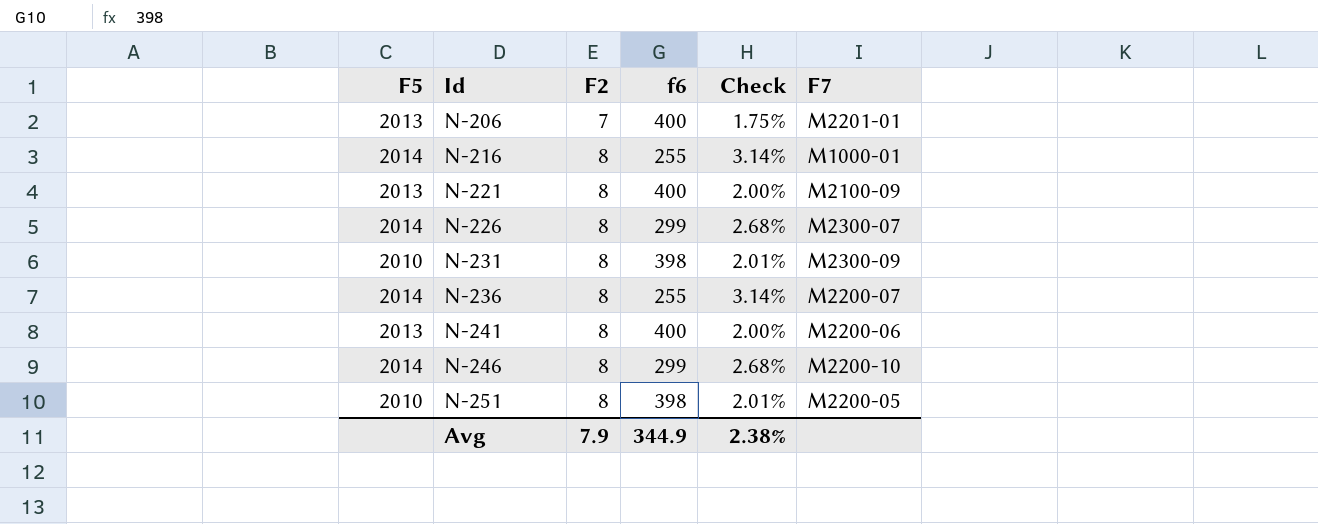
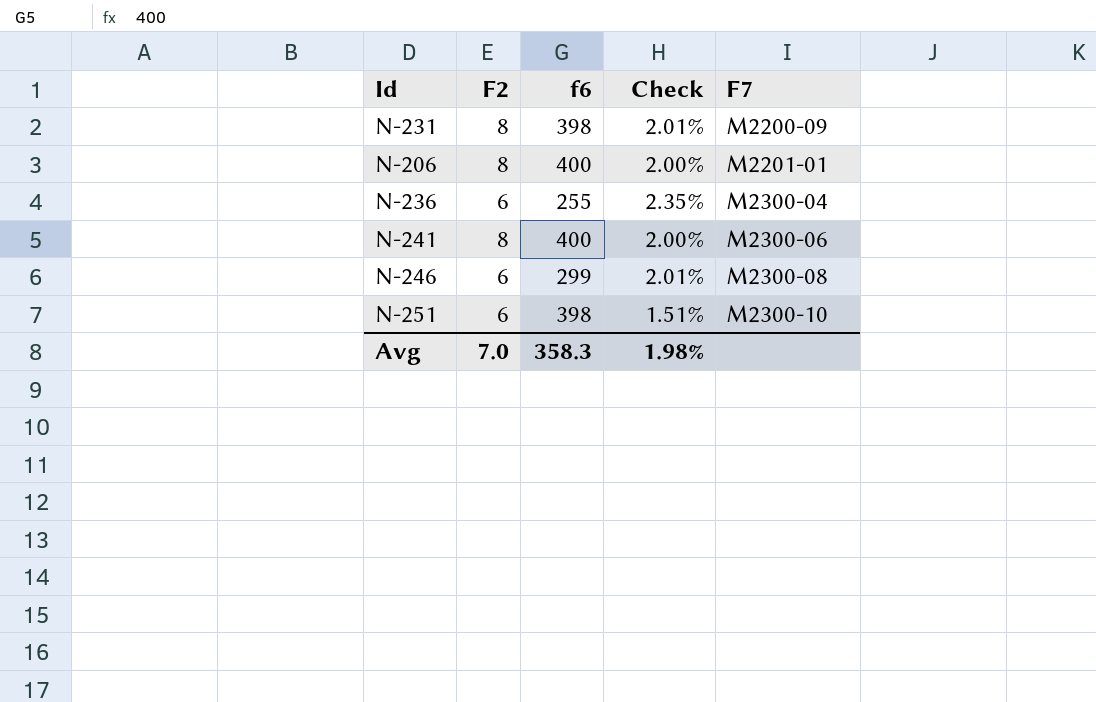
row order: Id ascending -> F7 ascending
column F5 | position: 1 -> none
row N-216: 2014 | 8 | 255 | 3.14% | M1000-01 -> none
row N-221: 2013 | 8 | 400 | 2.00% | M2100-09 -> none
row N-226: 2014 | 8 | 299 | 2.68% | M2300-07 -> none
N-231 | F7: M2300-09 -> M2200-09
N-206 | F2: 7 -> 8
N-206 | Check: 1.75% -> 2.00%
N-236 | F2: 8 -> 6
N-236 | Check: 3.14% -> 2.35%
N-236 | F7: M2200-07 -> M2300-04
N-241 | F7: M2200-06 -> M2300-06
N-246 | F2: 8 -> 6
N-246 | Check: 2.68% -> 2.01%
N-246 | F7: M2200-10 -> M2300-08
N-251 | F2: 8 -> 6
N-251 | Check: 2.01% -> 1.51%
N-251 | F7: M2200-05 -> M2300-10
Avg | F2: 7.9 -> 7.0
Avg | f6: 344.9 -> 358.3
Avg | Check: 2.38% -> 1.98%

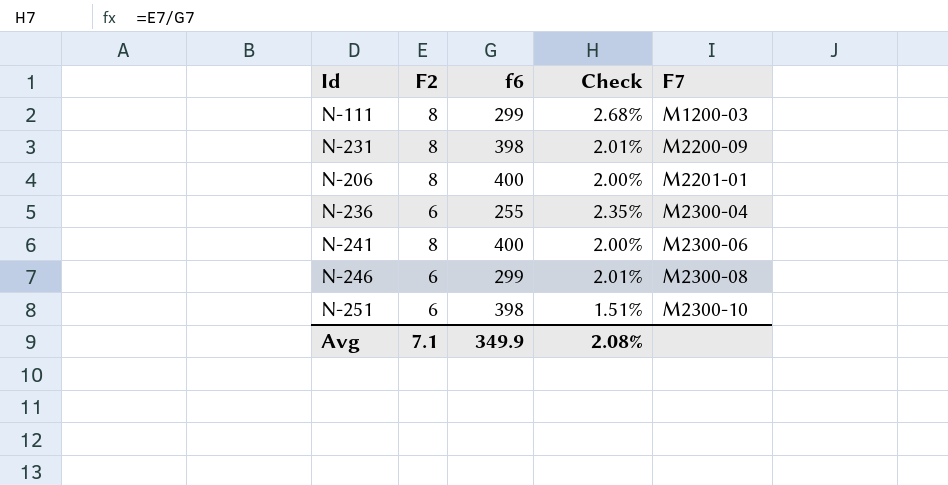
row N-111: none -> 8 | 299 | 2.68% | M1200-03
Avg | F2: 7.0 -> 7.1
Avg | f6: 358.3 -> 349.9
Avg | Check: 1.98% -> 2.08%

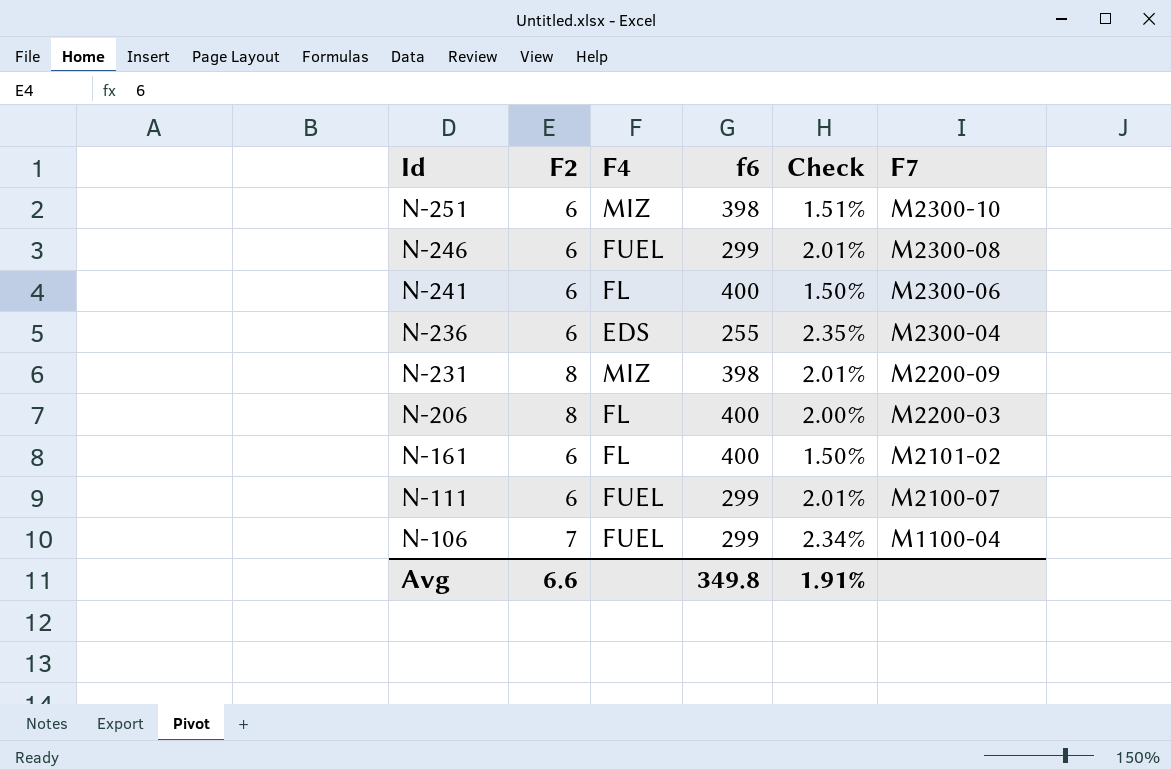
row order: F7 ascending -> Id descending
column F4 | position: none -> 3
N-241 | F2: 8 -> 6
N-241 | Check: 2.00% -> 1.50%
N-206 | F7: M2201-01 -> M2200-03
row N-161: none -> 6 | FL | 400 | 1.50% | M2101-02
N-111 | F2: 8 -> 6
N-111 | Check: 2.68% -> 2.01%
N-111 | F7: M1200-03 -> M2100-07
row N-106: none -> 7 | FUEL | 299 | 2.34% | M1100-04
Avg | F2: 7.1 -> 6.6
Avg | f6: 349.9 -> 349.8
Avg | Check: 2.08% -> 1.91%

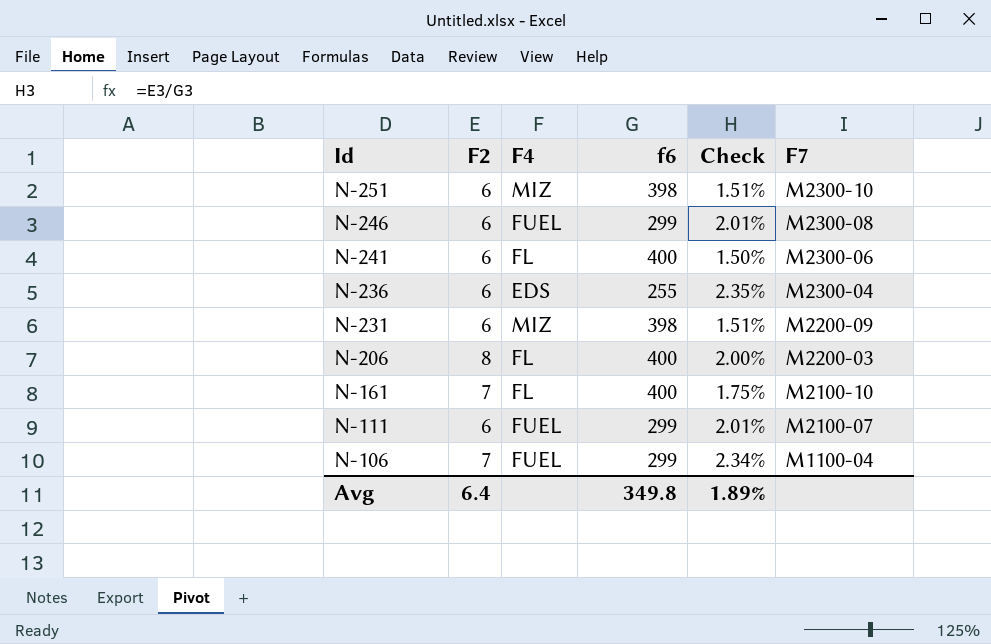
N-231 | F2: 8 -> 6
N-231 | Check: 2.01% -> 1.51%
N-161 | F2: 6 -> 7
N-161 | Check: 1.50% -> 1.75%
N-161 | F7: M2101-02 -> M2100-10
Avg | F2: 6.6 -> 6.4
Avg | Check: 1.91% -> 1.89%

